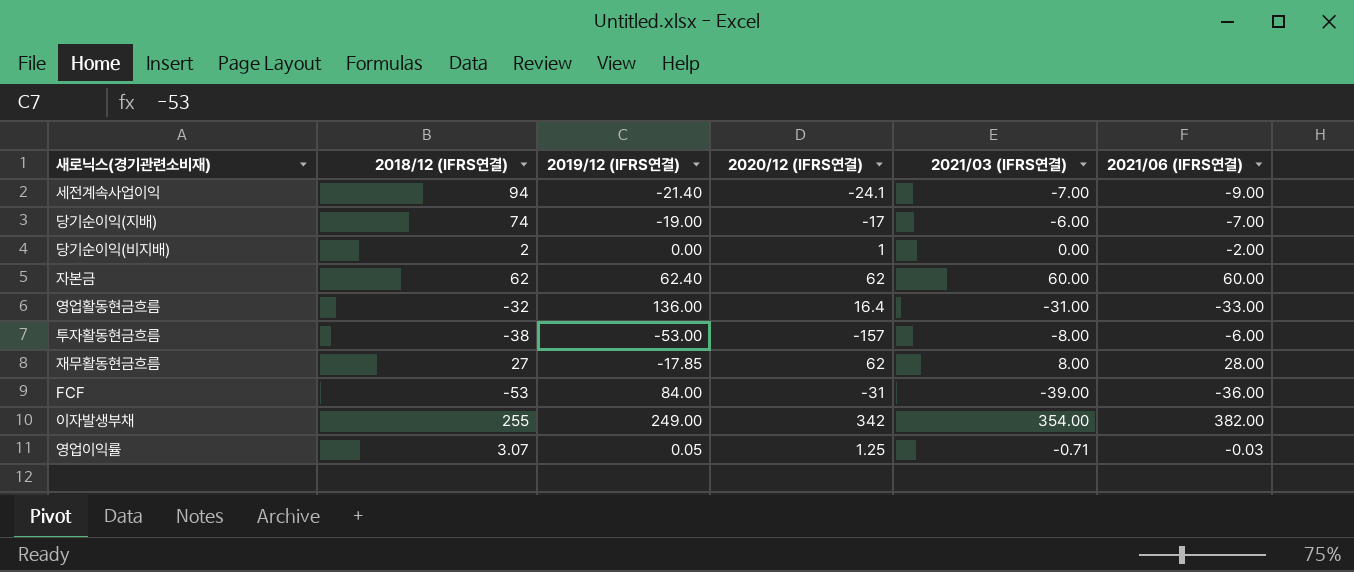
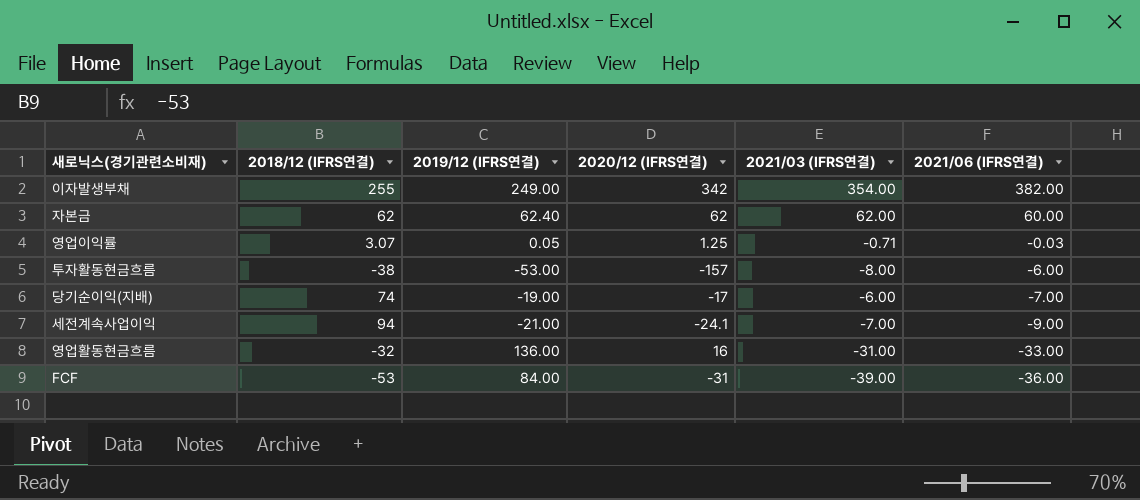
row order: none -> 2021/06 (IFRS연결) descending
row 당기순이익(비지배): 2 | 0.00 | 1 | 0.00 | -2.00 -> none
row 재무활동현금흐름: 27 | -17.85 | 62 | 8.00 | 28.00 -> none
자본금 | 2021/03 (IFRS연결): 60.00 -> 62.00
세전계속사업이익 | 2019/12 (IFRS연결): -21.40 -> -21.00
영업활동현금흐름 | 2020/12 (IFRS연결): 16.4 -> 16

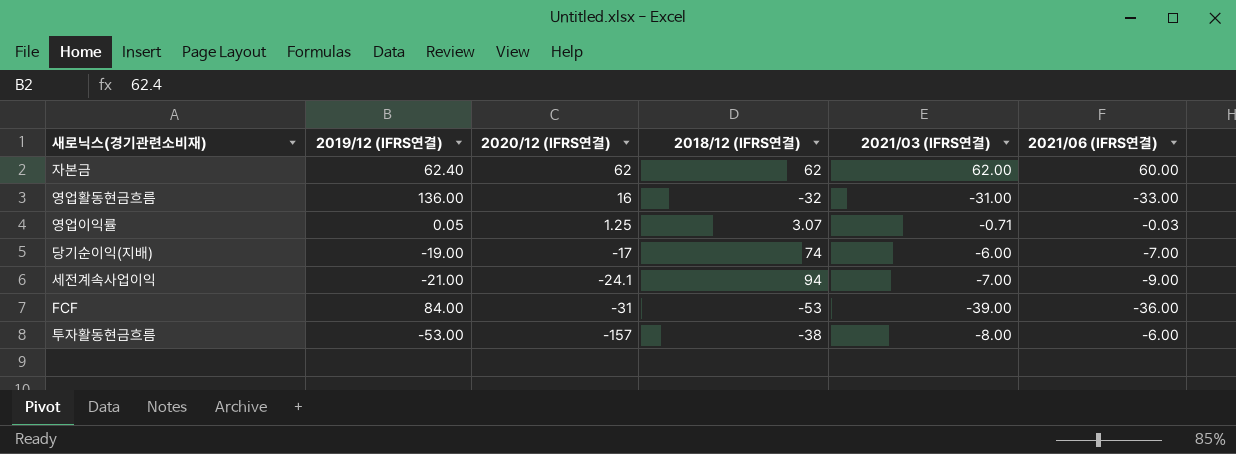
row order: 2021/06 (IFRS연결) descending -> 2020/12 (IFRS연결) descending
column 2018/12 (IFRS연결) | position: 2 -> 4
row 이자발생부채: 255 | 249.00 | 342 | 354.00 | 382.00 -> none

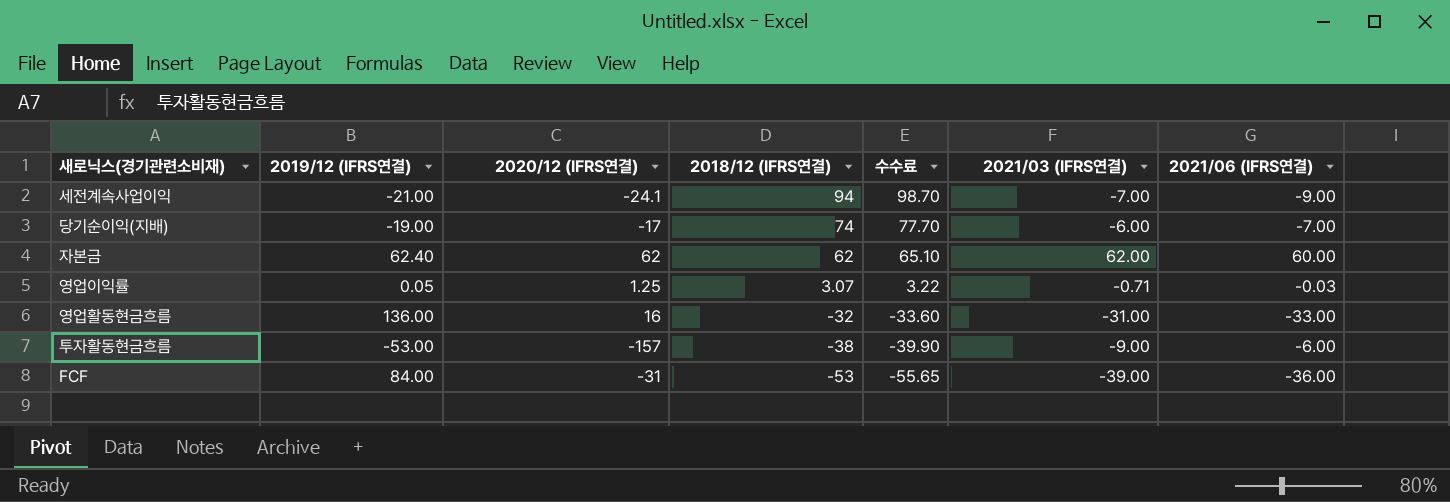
row order: 2020/12 (IFRS연결) descending -> 2018/12 (IFRS연결) descending
column 수수료 | formula: none -> [2018/12 (IFRS연결)] * 1.05
투자활동현금흐름 | 2021/03 (IFRS연결): -8.00 -> -9.00

